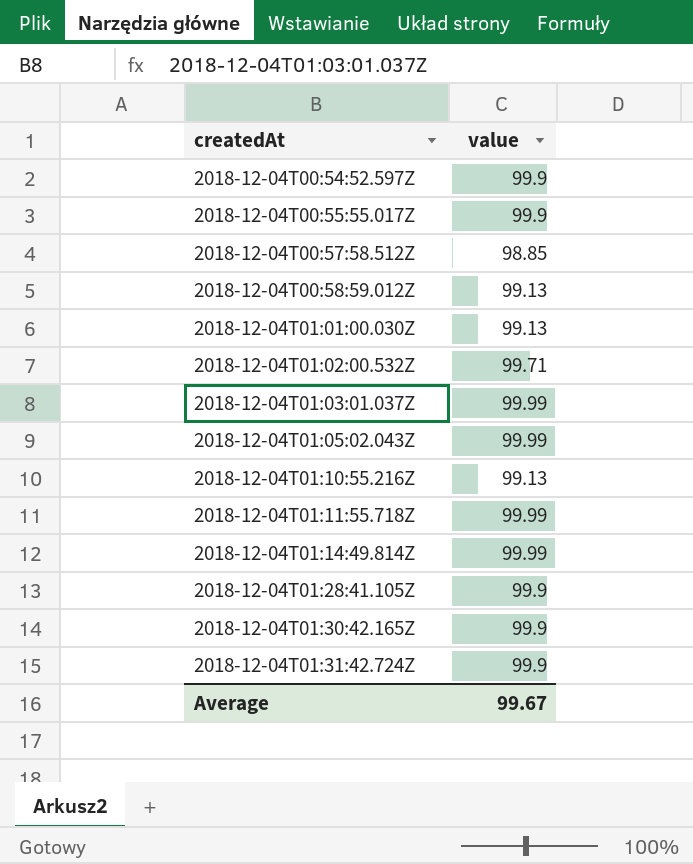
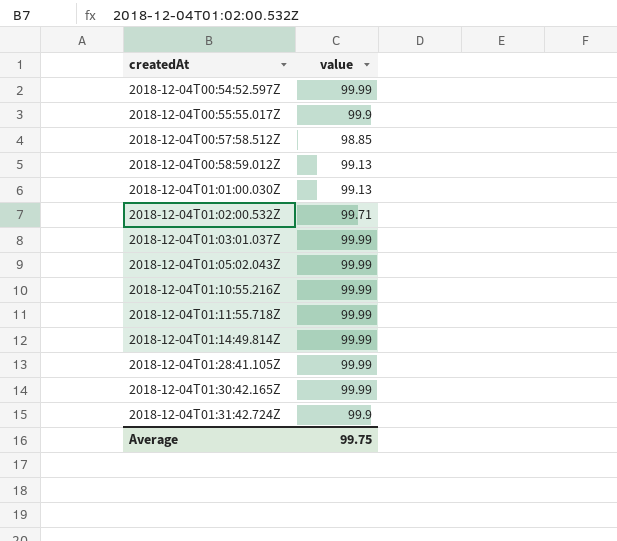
2018-12-04T00:54:52.597Z | value: 99.9 -> 99.99
2018-12-04T01:10:55.216Z | value: 99.13 -> 99.99
2018-12-04T01:28:41.105Z | value: 99.9 -> 99.99
2018-12-04T01:30:42.165Z | value: 99.9 -> 99.99
Average | value: 99.67 -> 99.75

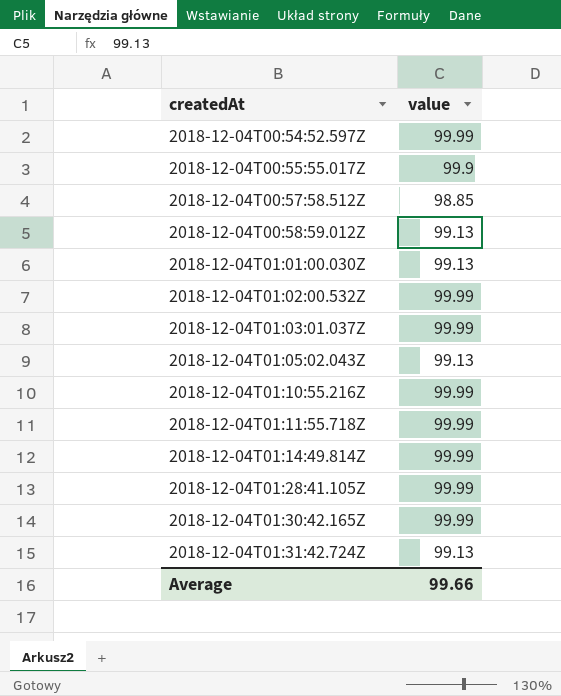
2018-12-04T01:02:00.532Z | value: 99.71 -> 99.99
2018-12-04T01:05:02.043Z | value: 99.99 -> 99.13
2018-12-04T01:31:42.724Z | value: 99.9 -> 99.13
Average | value: 99.75 -> 99.66

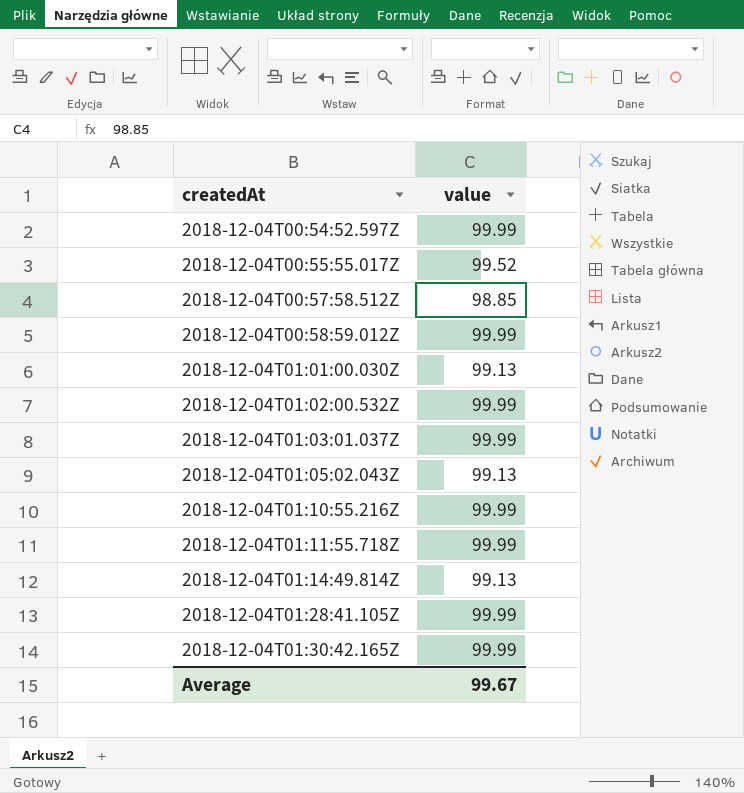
row 2018-12-04T01:31:42.724Z: 99.13 -> none
2018-12-04T00:55:55.017Z | value: 99.9 -> 99.52
2018-12-04T00:58:59.012Z | value: 99.13 -> 99.99
2018-12-04T01:14:49.814Z | value: 99.99 -> 99.13
Average | value: 99.66 -> 99.67

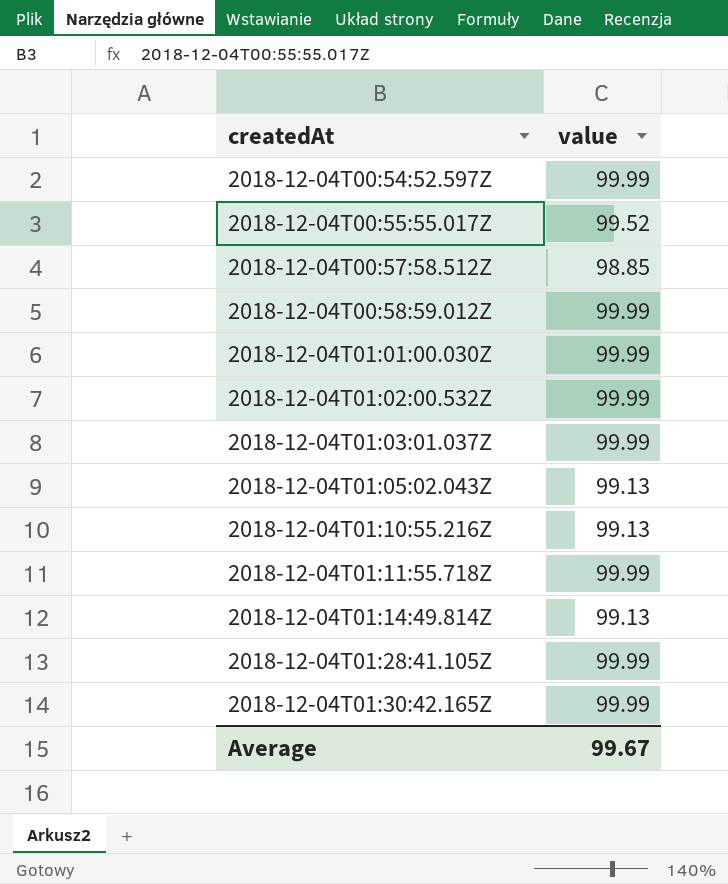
2018-12-04T01:01:00.030Z | value: 99.13 -> 99.99
2018-12-04T01:10:55.216Z | value: 99.99 -> 99.13

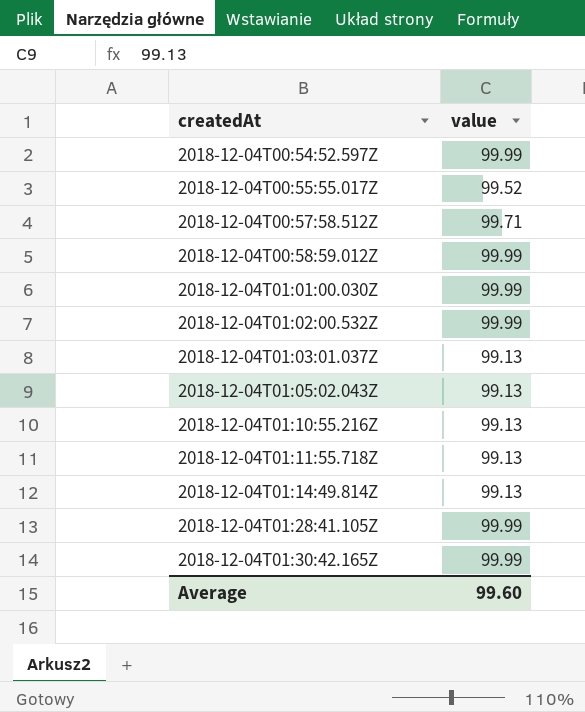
2018-12-04T00:57:58.512Z | value: 98.85 -> 99.71
2018-12-04T01:03:01.037Z | value: 99.99 -> 99.13
2018-12-04T01:11:55.718Z | value: 99.99 -> 99.13
Average | value: 99.67 -> 99.60

